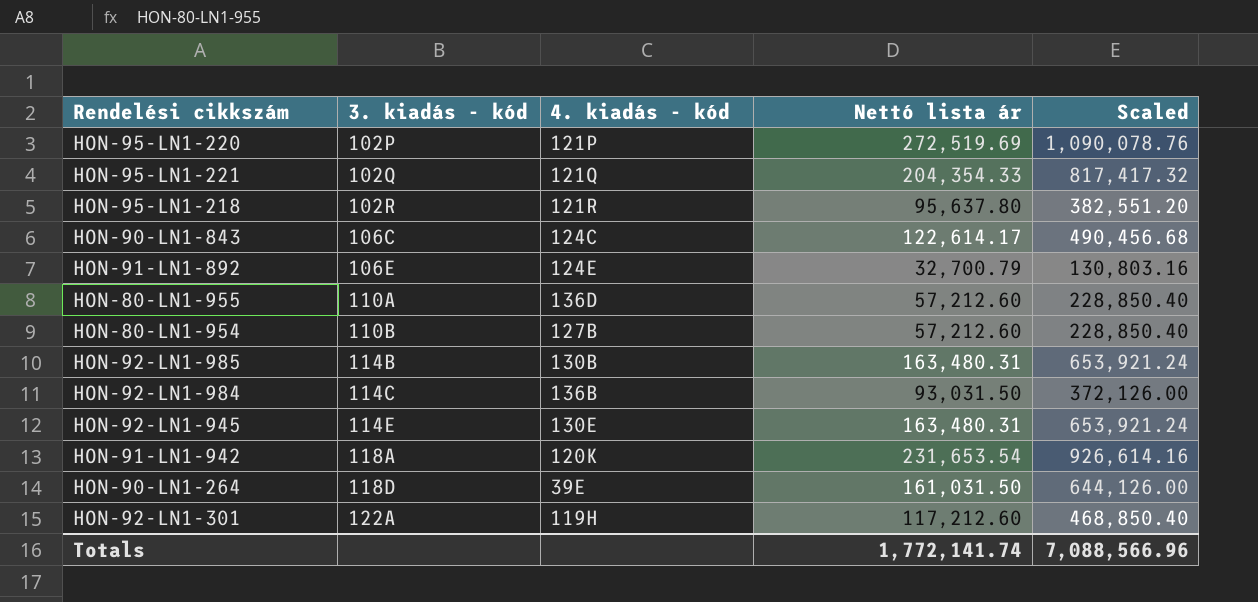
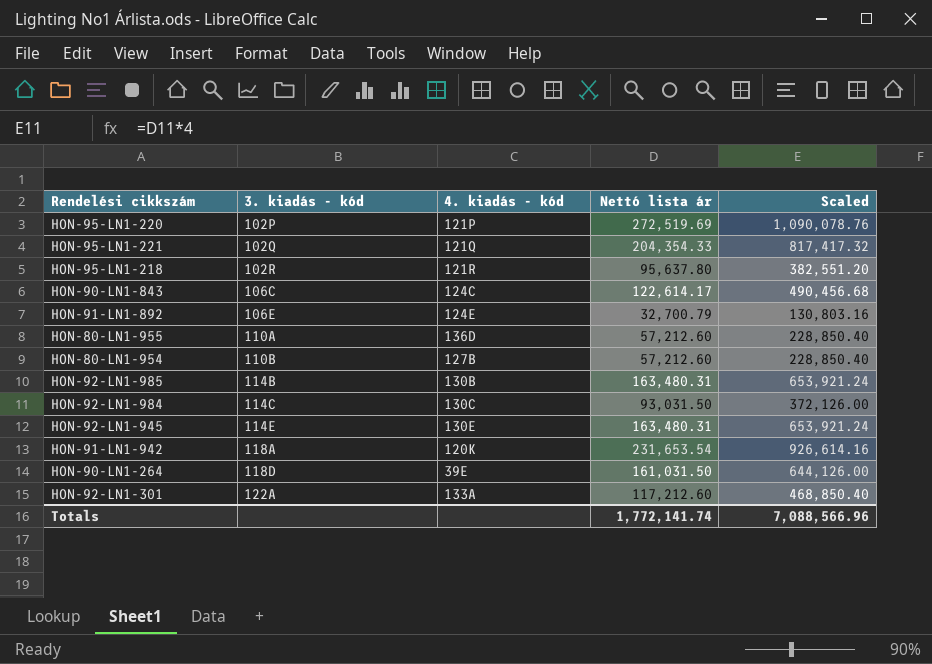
HON-92-LN1-984 | 4. kiadás - kód: 136B -> 130C
HON-92-LN1-301 | 4. kiadás - kód: 119H -> 133A

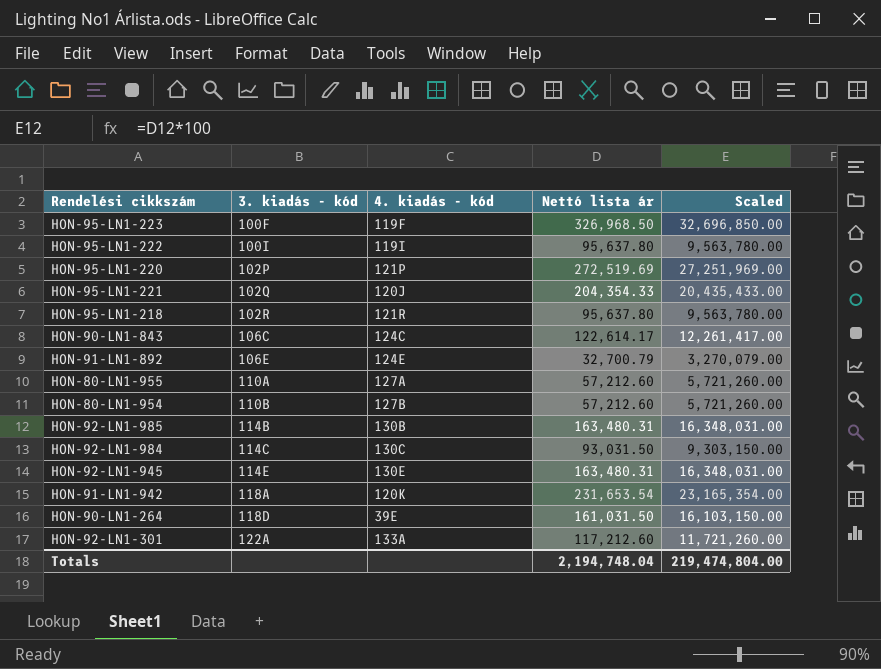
column Scaled | formula: [Nettó lista ár] * 4 -> [Nettó lista ár] * 100
row HON-95-LN1-223: none -> 100F | 119F | 326,968.50 | 32,696,850.00
row HON-95-LN1-222: none -> 100I | 119I | 95,637.80 | 9,563,780.00
HON-95-LN1-221 | 4. kiadás - kód: 121Q -> 120J
HON-80-LN1-955 | 4. kiadás - kód: 136D -> 127A
Totals | Nettó lista ár: 1,772,141.74 -> 2,194,748.04
Totals | Scaled: 7,088,566.96 -> 219,474,804.00

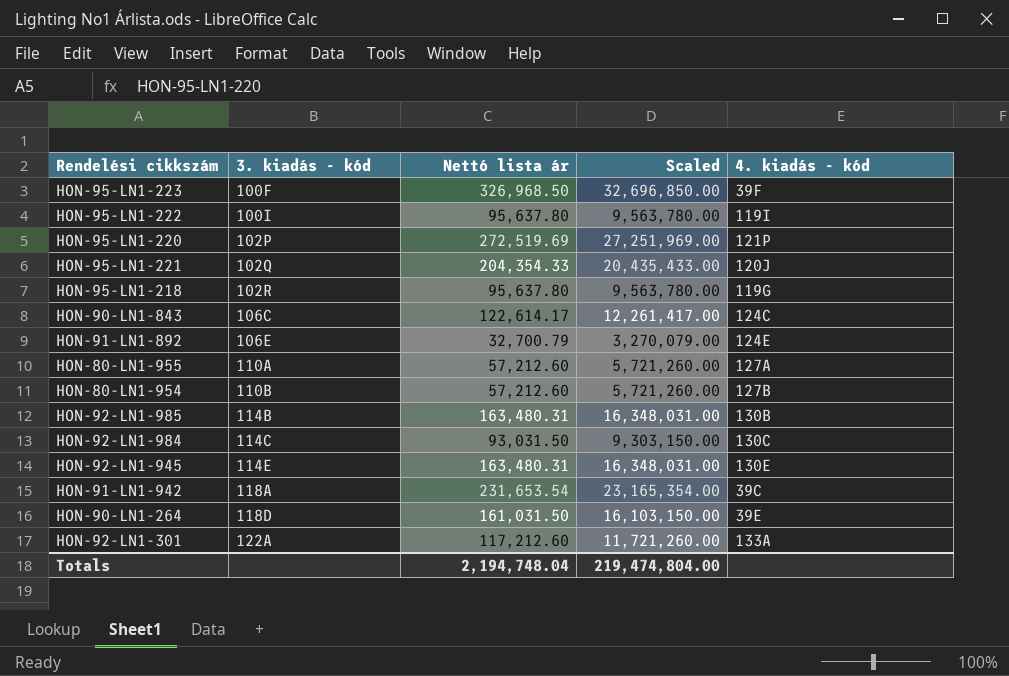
column 4. kiadás - kód | position: 3 -> 5
HON-95-LN1-223 | 4. kiadás - kód: 119F -> 39F
HON-95-LN1-218 | 4. kiadás - kód: 121R -> 119G
HON-91-LN1-942 | 4. kiadás - kód: 120K -> 39C

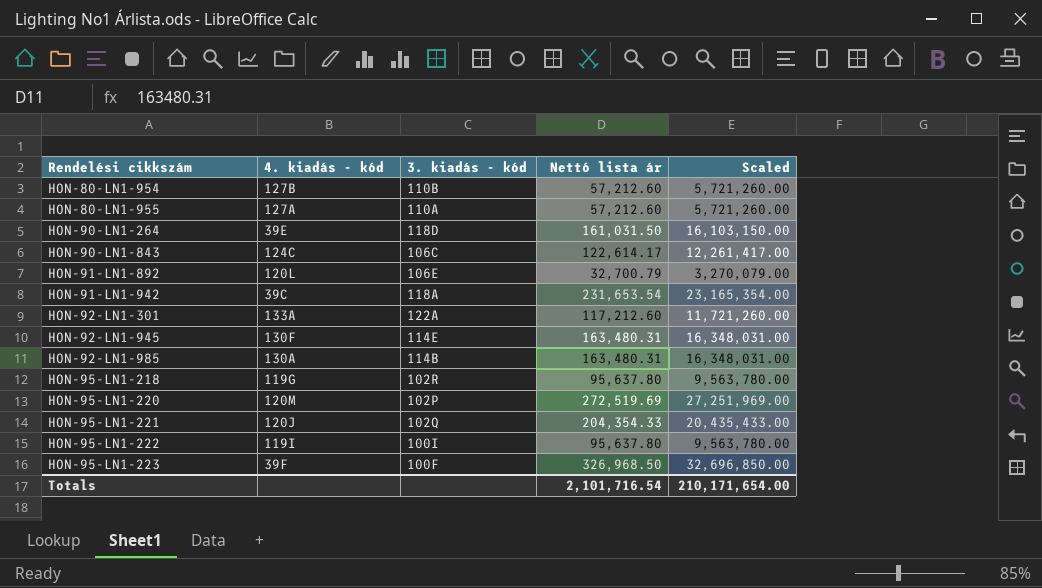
row order: 3. kiadás - kód ascending -> Rendelési cikkszám ascending
column 4. kiadás - kód | position: 5 -> 2
row HON-92-LN1-984: 114C | 93,031.50 | 9,303,150.00 | 130C -> none
HON-91-LN1-892 | 4. kiadás - kód: 124E -> 120L
HON-92-LN1-945 | 4. kiadás - kód: 130E -> 130F
HON-92-LN1-985 | 4. kiadás - kód: 130B -> 130A
HON-95-LN1-220 | 4. kiadás - kód: 121P -> 120M
Totals | Nettó lista ár: 2,194,748.04 -> 2,101,716.54
Totals | Scaled: 219,474,804.00 -> 210,171,654.00

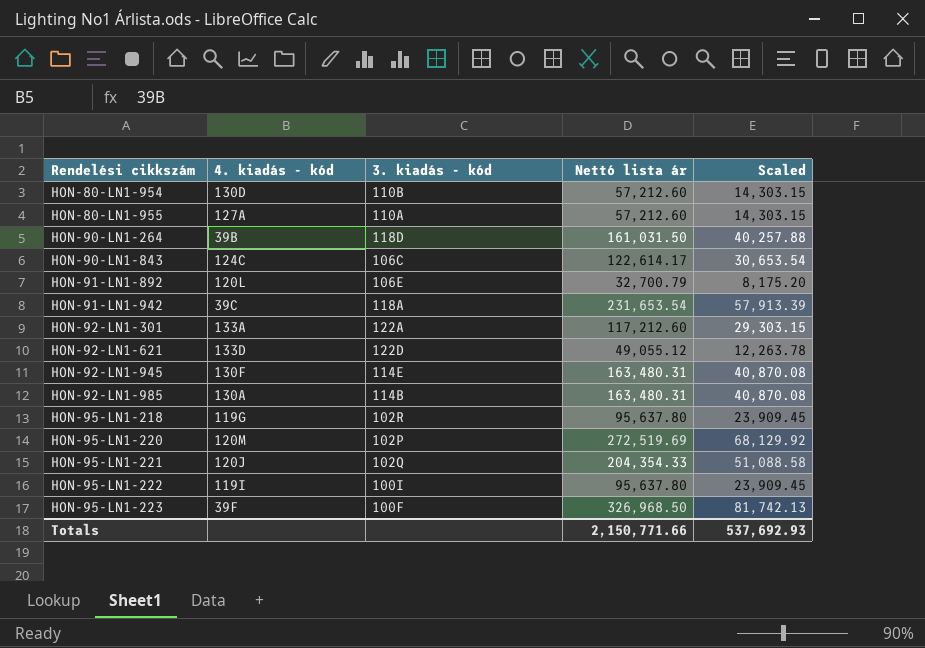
column Scaled | formula: [Nettó lista ár] * 100 -> [Nettó lista ár] * 0.25
HON-80-LN1-954 | 4. kiadás - kód: 127B -> 130D
HON-90-LN1-264 | 4. kiadás - kód: 39E -> 39B
row HON-92-LN1-621: none -> 133D | 122D | 49,055.12 | 12,263.78
Totals | Nettó lista ár: 2,101,716.54 -> 2,150,771.66
Totals | Scaled: 210,171,654.00 -> 537,692.93

